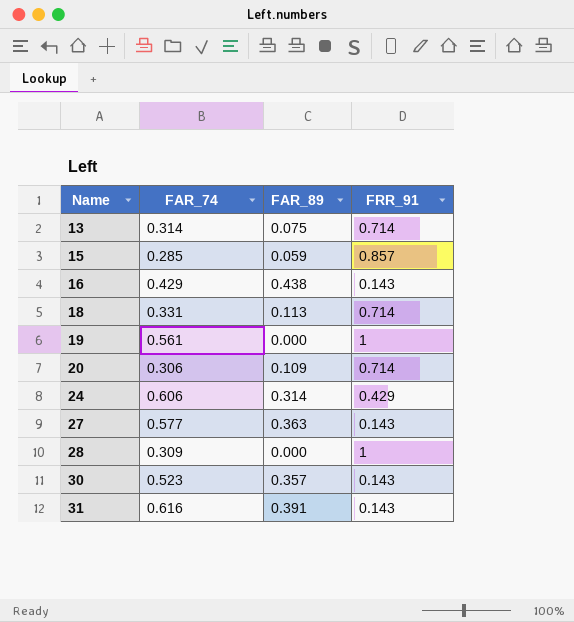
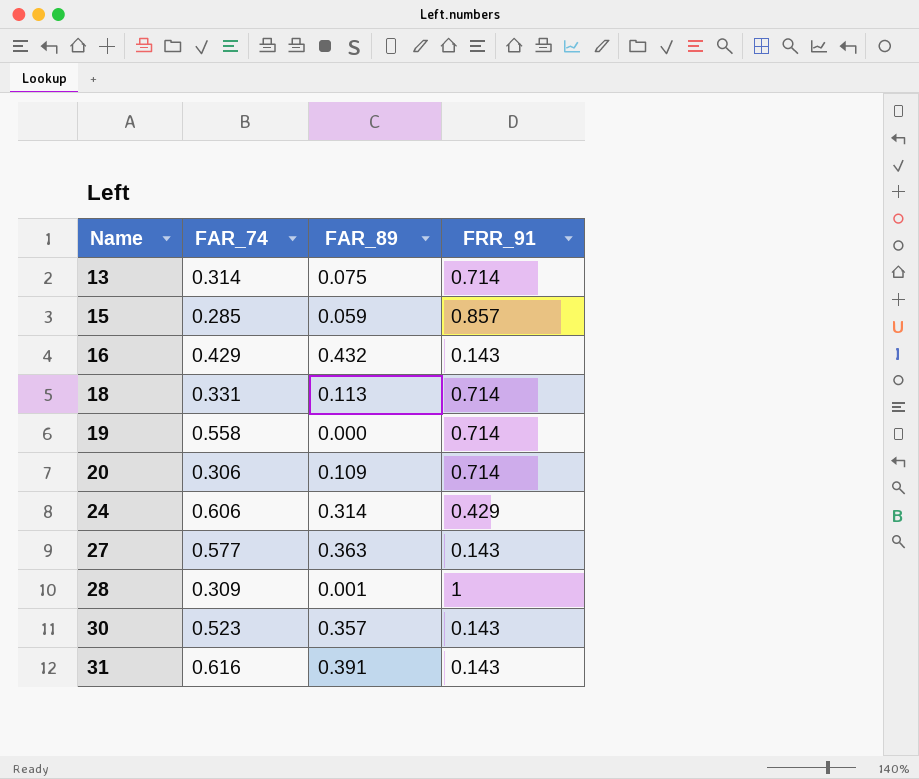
16 | FAR_89: 0.438 -> 0.432
19 | FAR_74: 0.561 -> 0.558
19 | FRR_91: 1 -> 0.714
28 | FAR_89: 0.000 -> 0.001

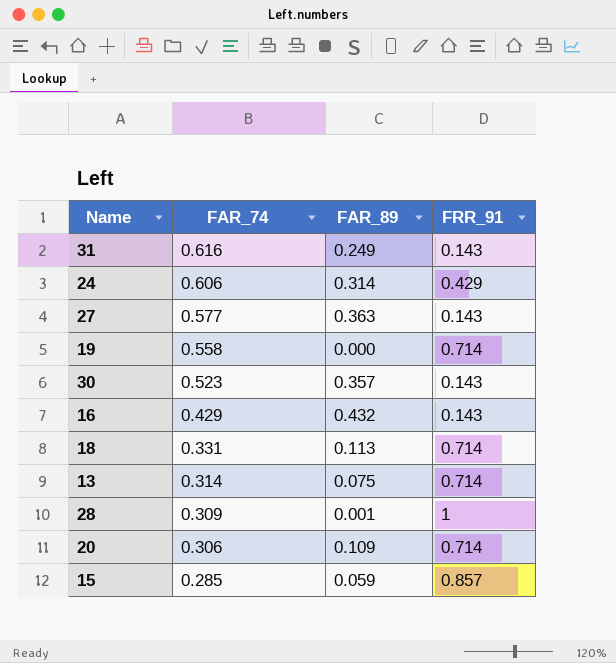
row order: Name ascending -> FAR_74 descending
31 | FAR_89: 0.391 -> 0.249

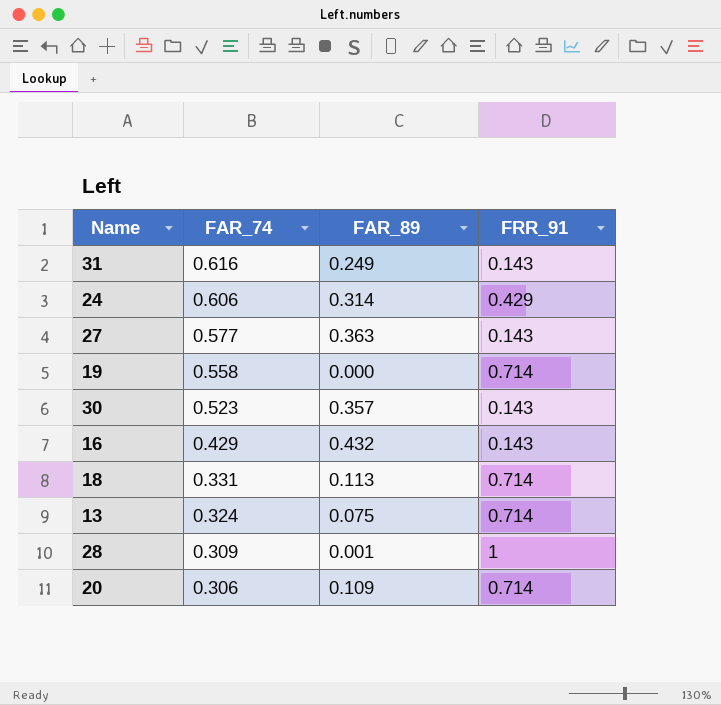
row 15: 0.285 | 0.059 | 0.857 -> none
13 | FAR_74: 0.314 -> 0.324

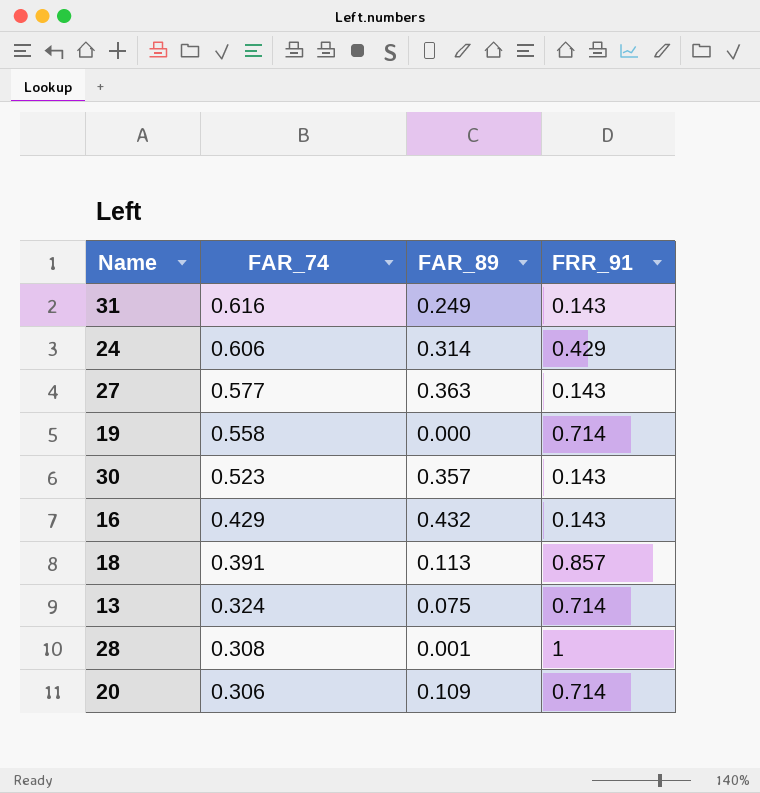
18 | FAR_74: 0.331 -> 0.391
18 | FRR_91: 0.714 -> 0.857
28 | FAR_74: 0.309 -> 0.308

